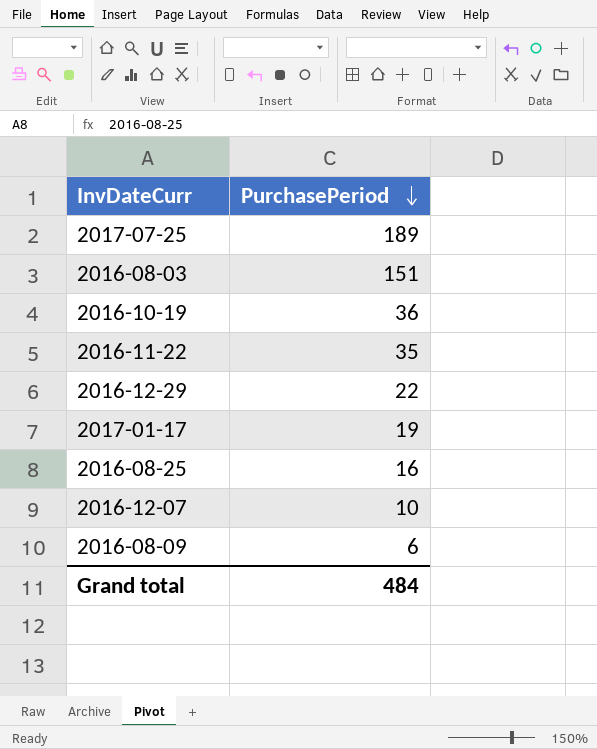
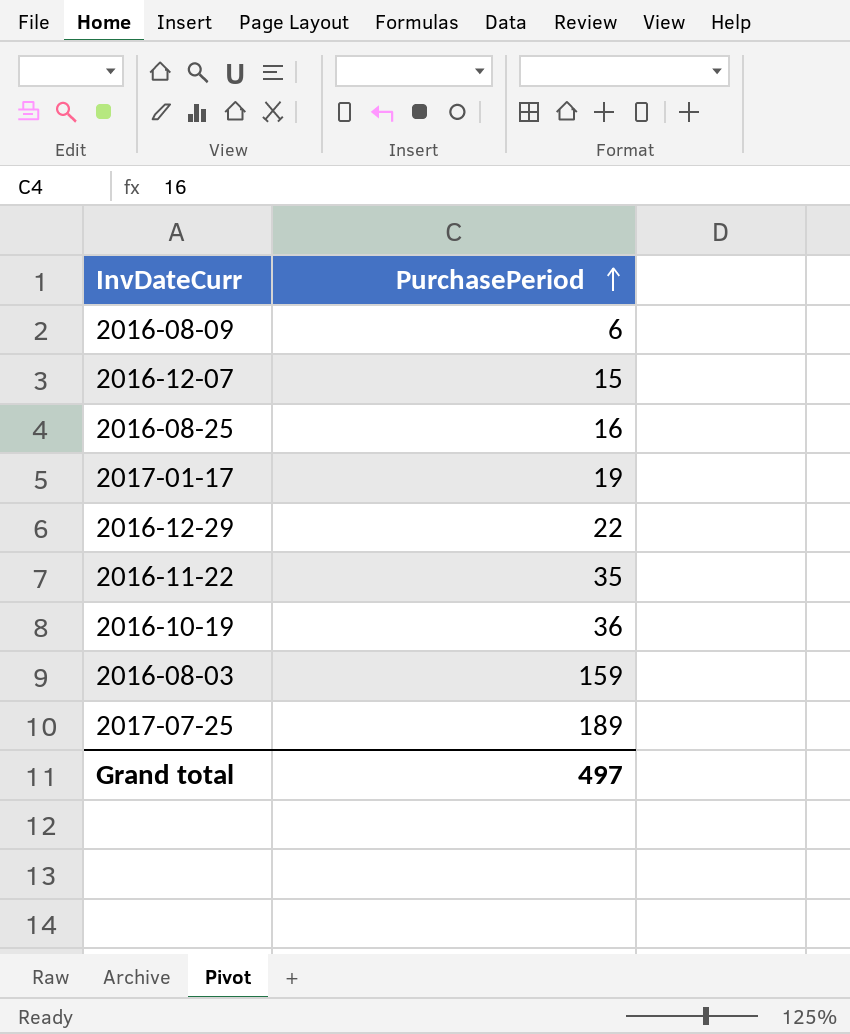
row order: PurchasePeriod descending -> PurchasePeriod ascending
2016-12-07 | PurchasePeriod: 10 -> 15
2016-08-03 | PurchasePeriod: 151 -> 159
Grand total | PurchasePeriod: 484 -> 497

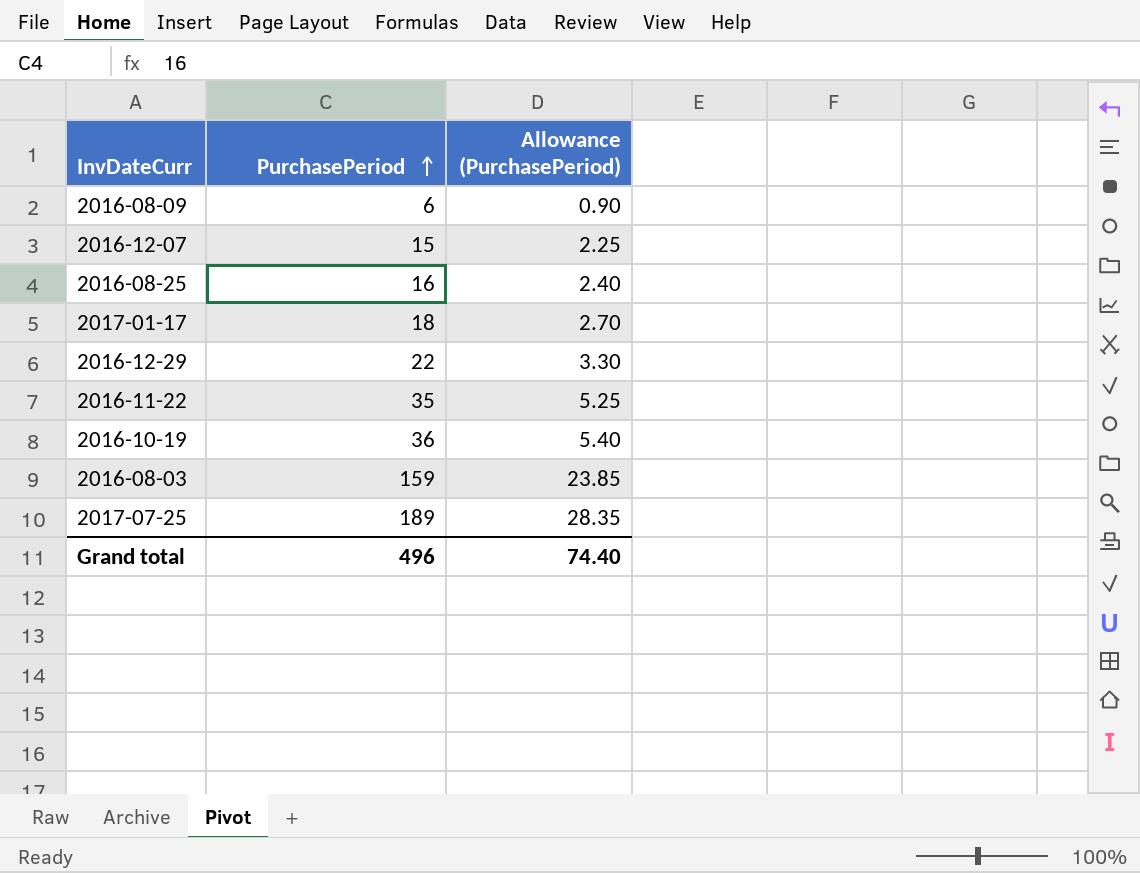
column Allowance (PurchasePeriod) | formula: none -> [PurchasePeriod] * 0.15
2017-01-17 | PurchasePeriod: 19 -> 18
Grand total | PurchasePeriod: 497 -> 496

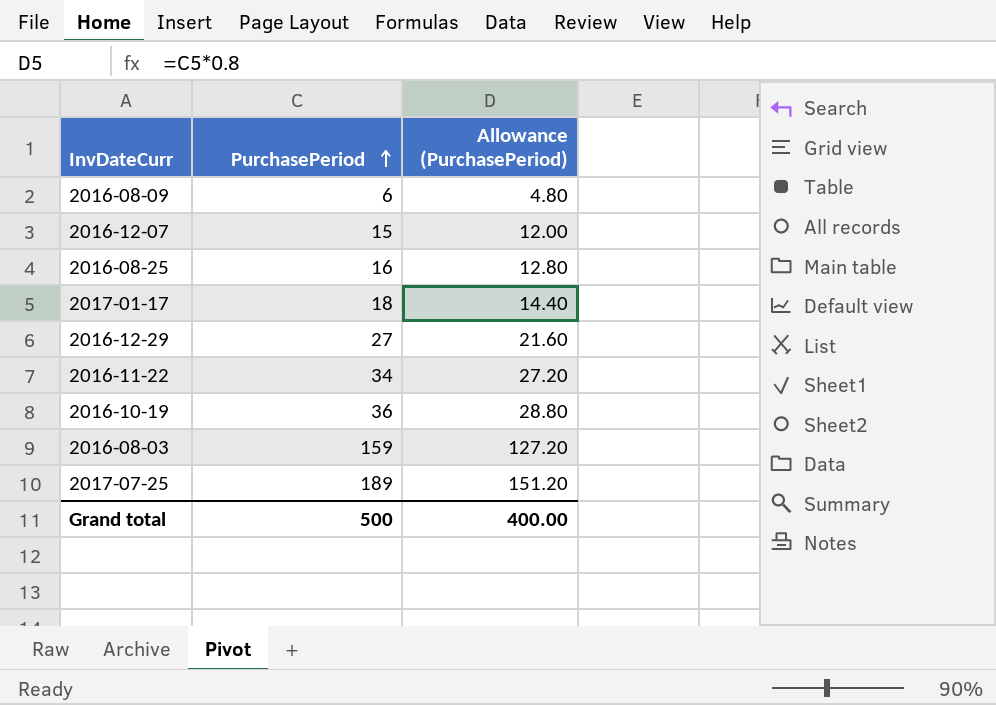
column Allowance (PurchasePeriod) | formula: [PurchasePeriod] * 0.15 -> [PurchasePeriod] * 0.8
2016-12-29 | PurchasePeriod: 22 -> 27
2016-11-22 | PurchasePeriod: 35 -> 34
Grand total | PurchasePeriod: 496 -> 500
Grand total | Allowance (PurchasePeriod): 74.40 -> 400.00

